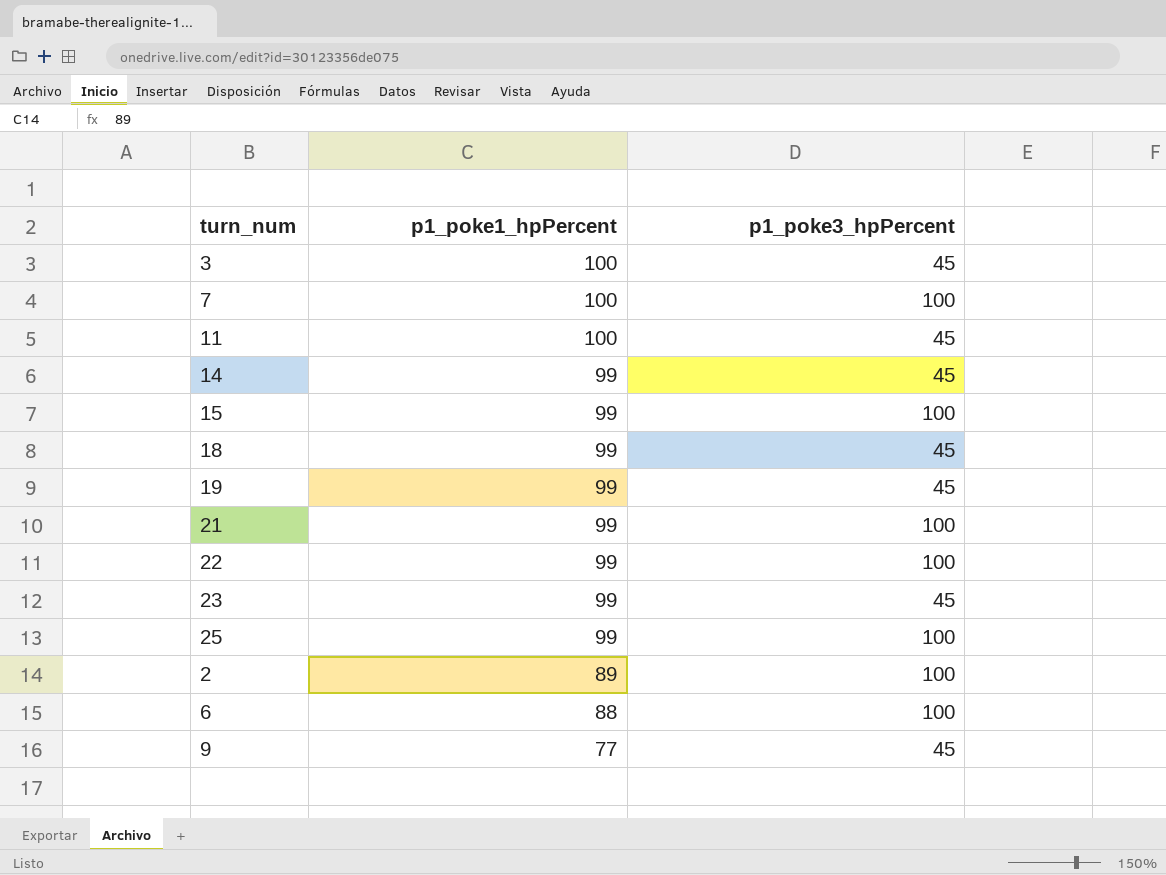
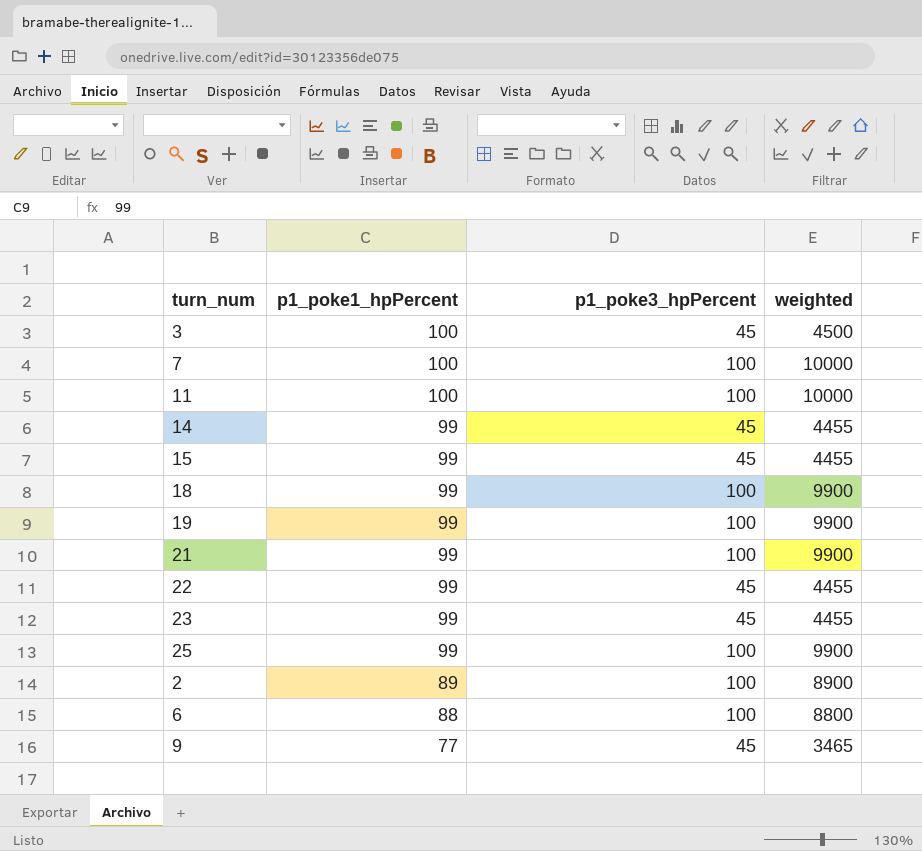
column weighted | formula: none -> [p1_poke1_hpPercent] * [p1_poke3_hpPercent]
11 | p1_poke3_hpPercent: 45 -> 100
15 | p1_poke3_hpPercent: 100 -> 45
18 | p1_poke3_hpPercent: 45 -> 100
19 | p1_poke3_hpPercent: 45 -> 100
22 | p1_poke3_hpPercent: 100 -> 45

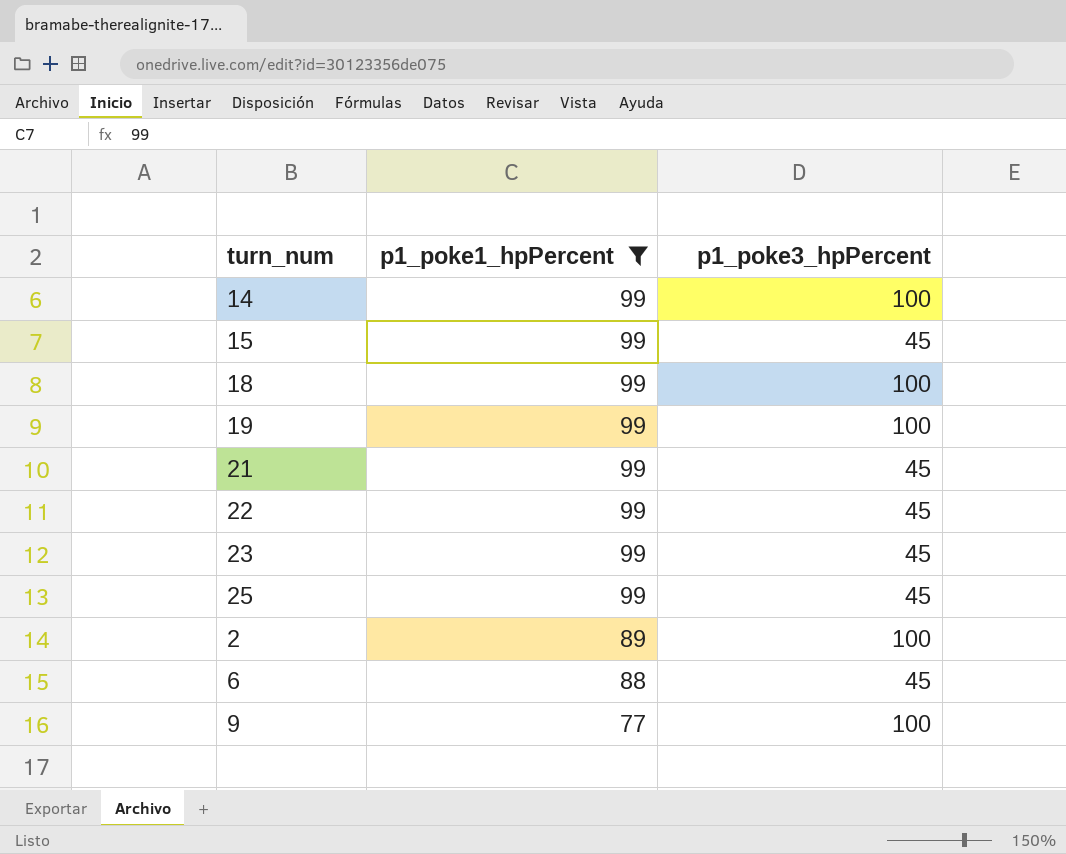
filter: none -> p1_poke1_hpPercent != 100
column weighted | formula: [p1_poke1_hpPercent] * [p1_poke3_hpPercent] -> none
14 | p1_poke3_hpPercent: 45 -> 100
21 | p1_poke3_hpPercent: 100 -> 45
25 | p1_poke3_hpPercent: 100 -> 45
6 | p1_poke3_hpPercent: 100 -> 45
9 | p1_poke3_hpPercent: 45 -> 100

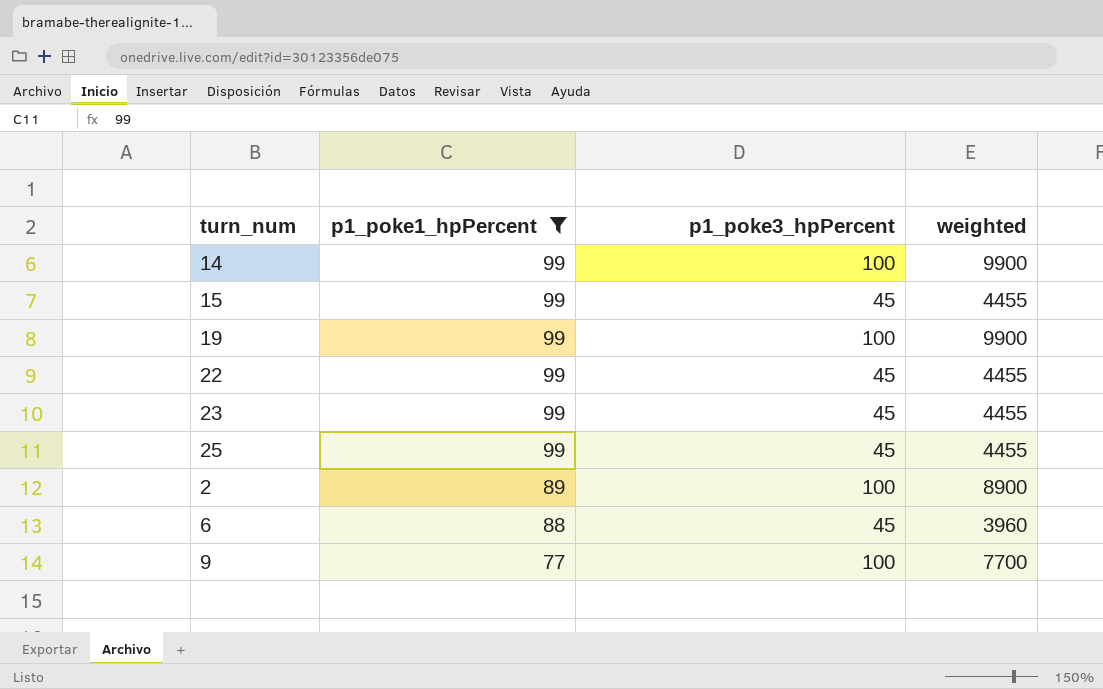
column weighted | formula: none -> [p1_poke1_hpPercent] * [p1_poke3_hpPercent]
row 18: 99 | 100 -> none
row 21: 99 | 45 -> none

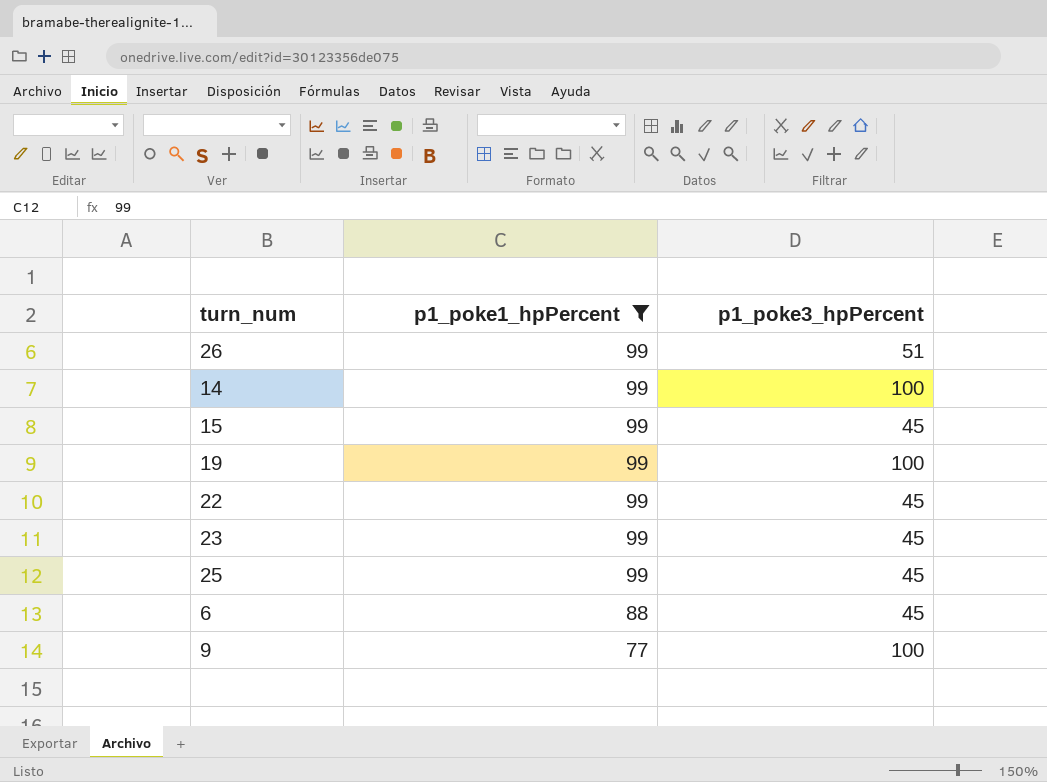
column weighted | formula: [p1_poke1_hpPercent] * [p1_poke3_hpPercent] -> none
row 2: 89 | 100 | 8900 -> none
row 26: none -> 99 | 51

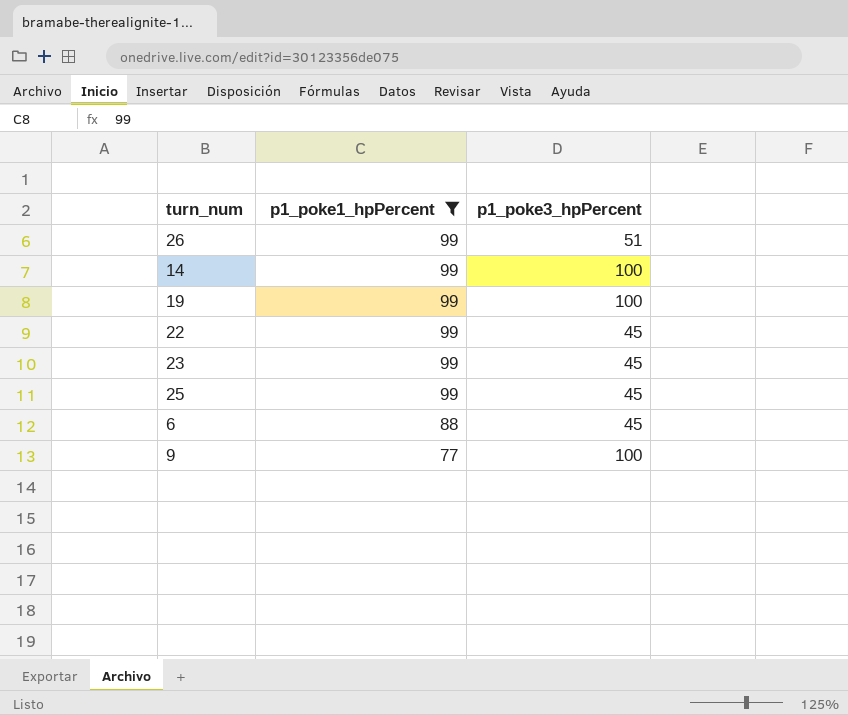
row 15: 99 | 45 -> none

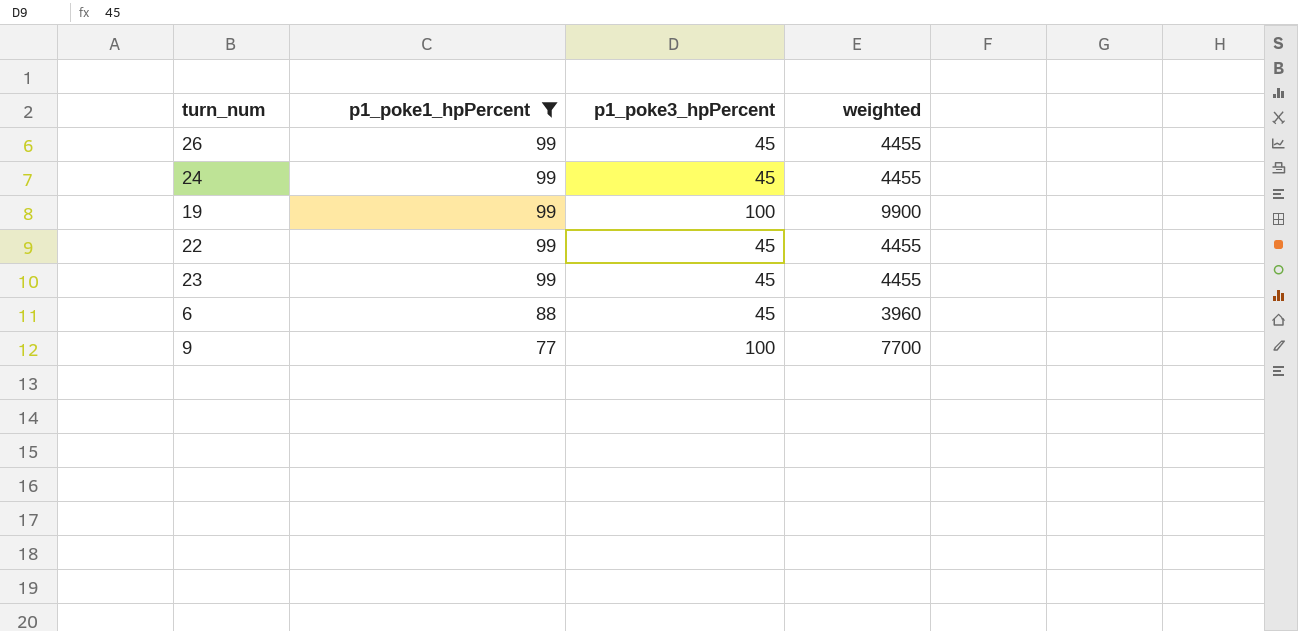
column weighted | formula: none -> [p1_poke1_hpPercent] * [p1_poke3_hpPercent]
row 14: 99 | 100 -> none
row 25: 99 | 45 -> none
26 | p1_poke3_hpPercent: 51 -> 45
row 24: none -> 99 | 45 | 4455

